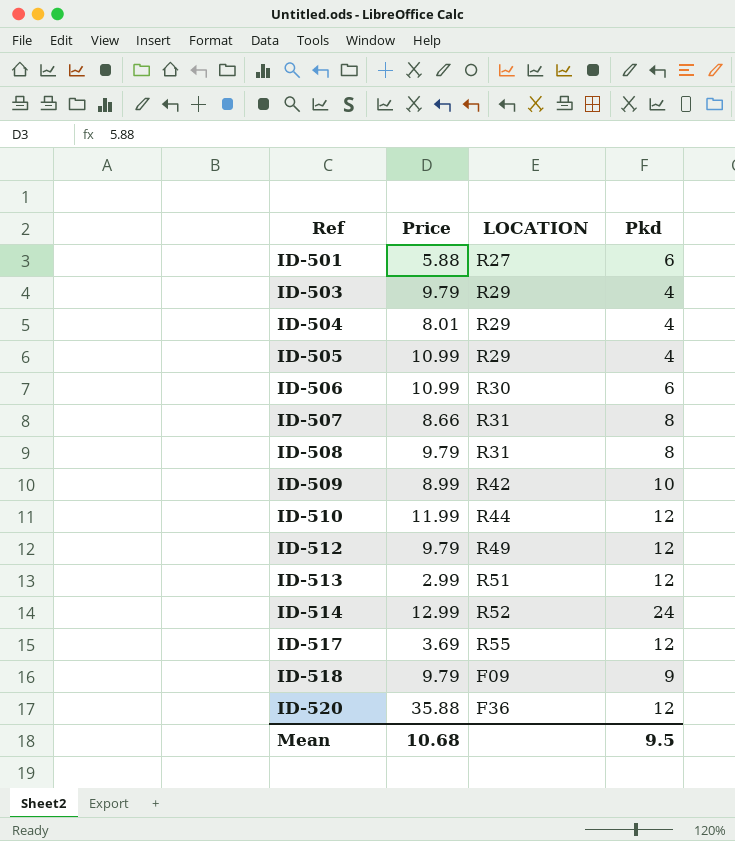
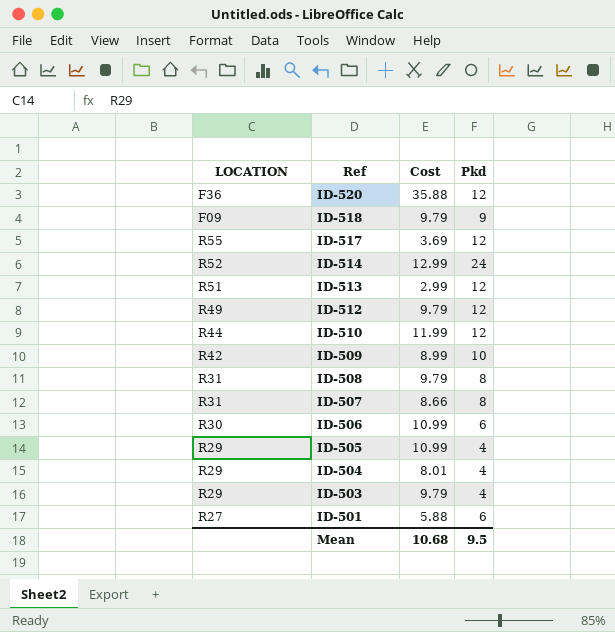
row order: Ref ascending -> Ref descending
column LOCATION | position: 3 -> 1
column name: Price -> Cost

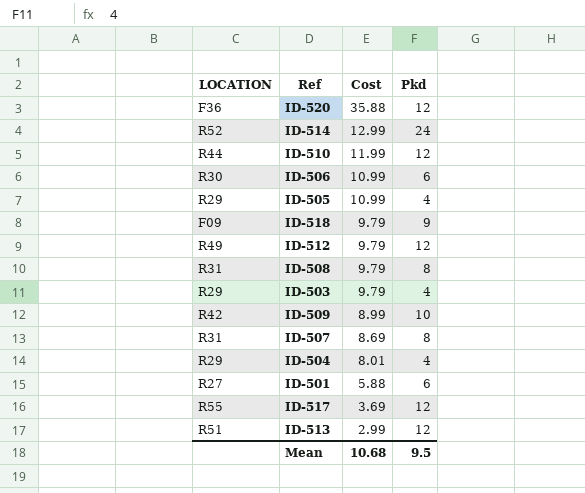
row order: Ref descending -> Cost descending
ID-507 | Cost: 8.66 -> 8.69

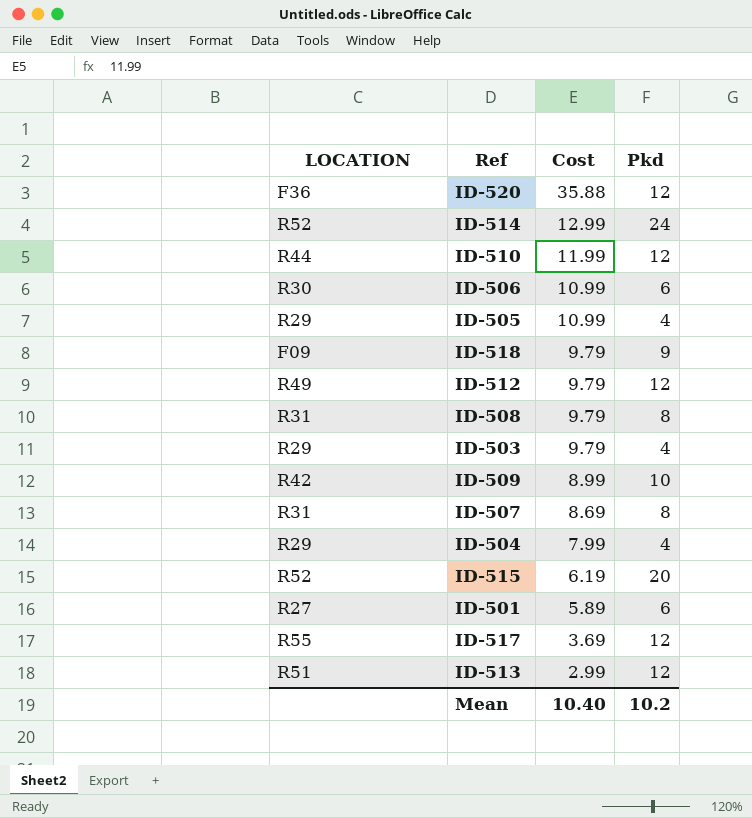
ID-504 | Cost: 8.01 -> 7.99
row ID-515: none -> R52 | 6.19 | 20
ID-501 | Cost: 5.88 -> 5.89
Mean | Cost: 10.68 -> 10.40
Mean | Pkd: 9.5 -> 10.2

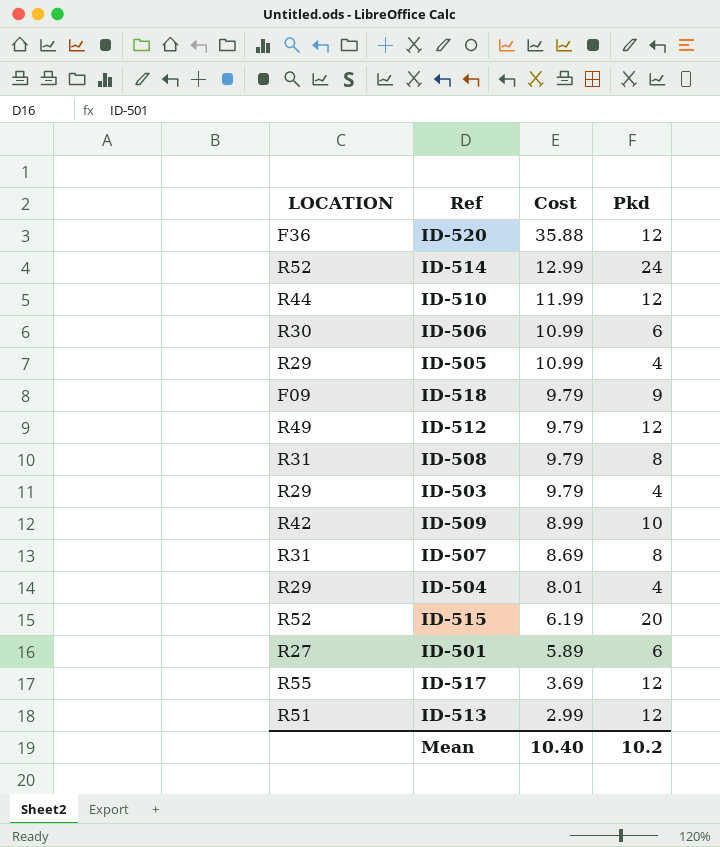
ID-504 | Cost: 7.99 -> 8.01

